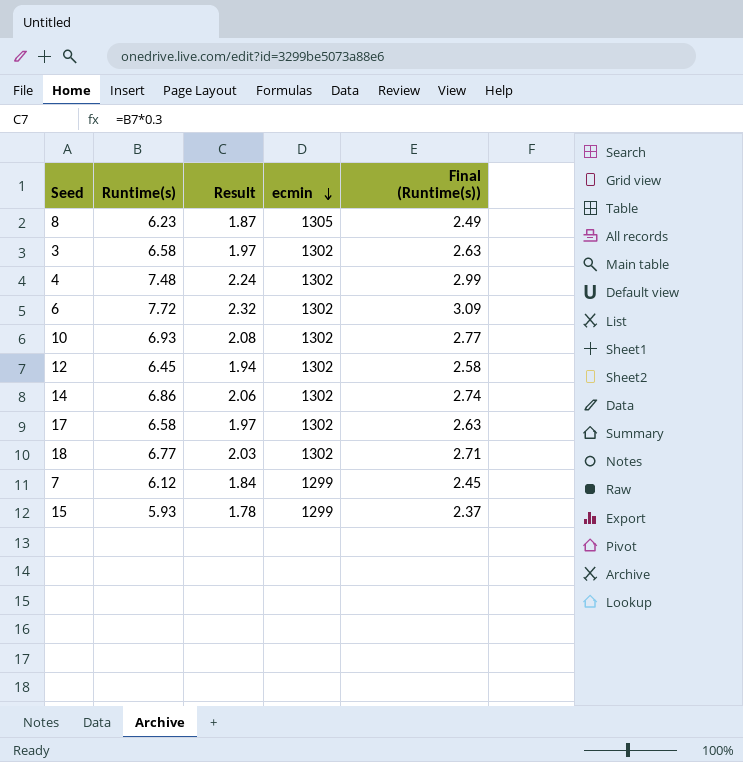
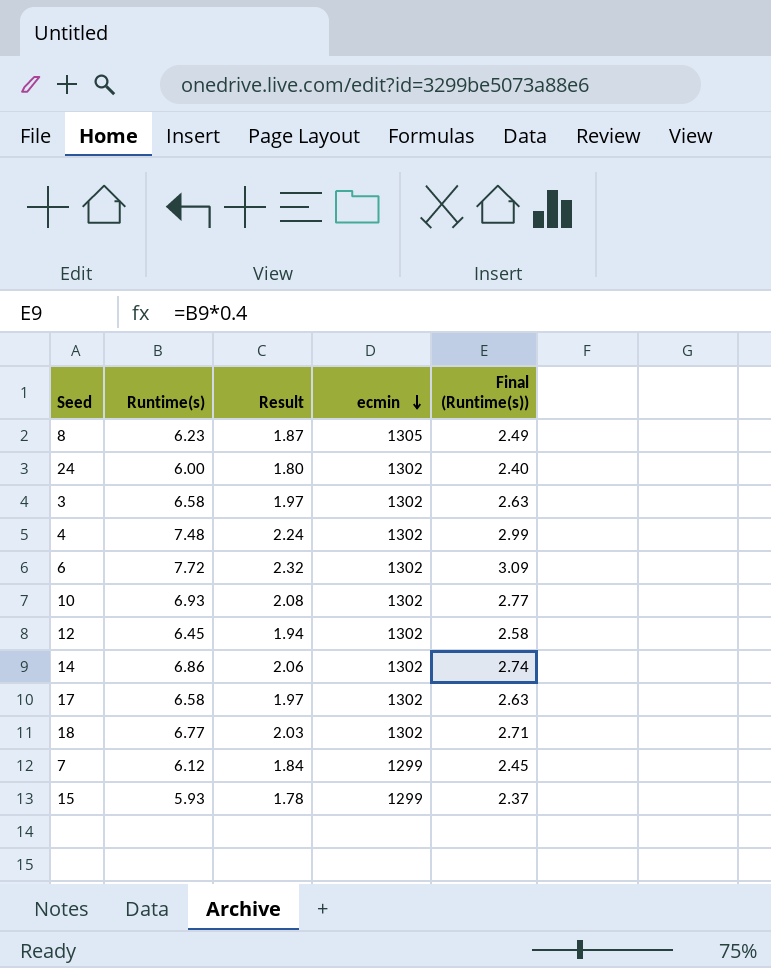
row 24: none -> 6.00 | 1.80 | 1302 | 2.40

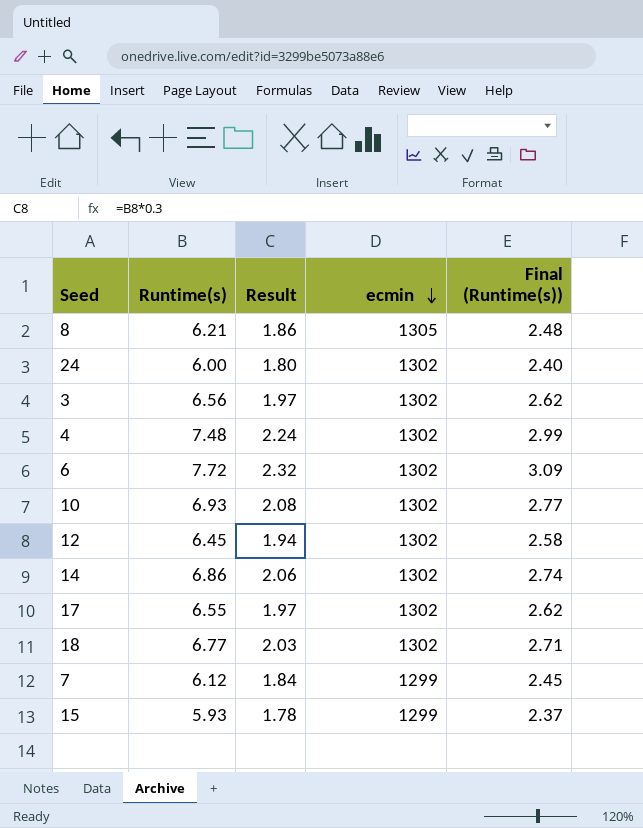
8 | Runtime(s): 6.23 -> 6.21
8 | Result: 1.87 -> 1.86
8 | Final (Runtime(s)): 2.49 -> 2.48
3 | Runtime(s): 6.58 -> 6.56
3 | Final (Runtime(s)): 2.63 -> 2.62
17 | Runtime(s): 6.58 -> 6.55
17 | Final (Runtime(s)): 2.63 -> 2.62

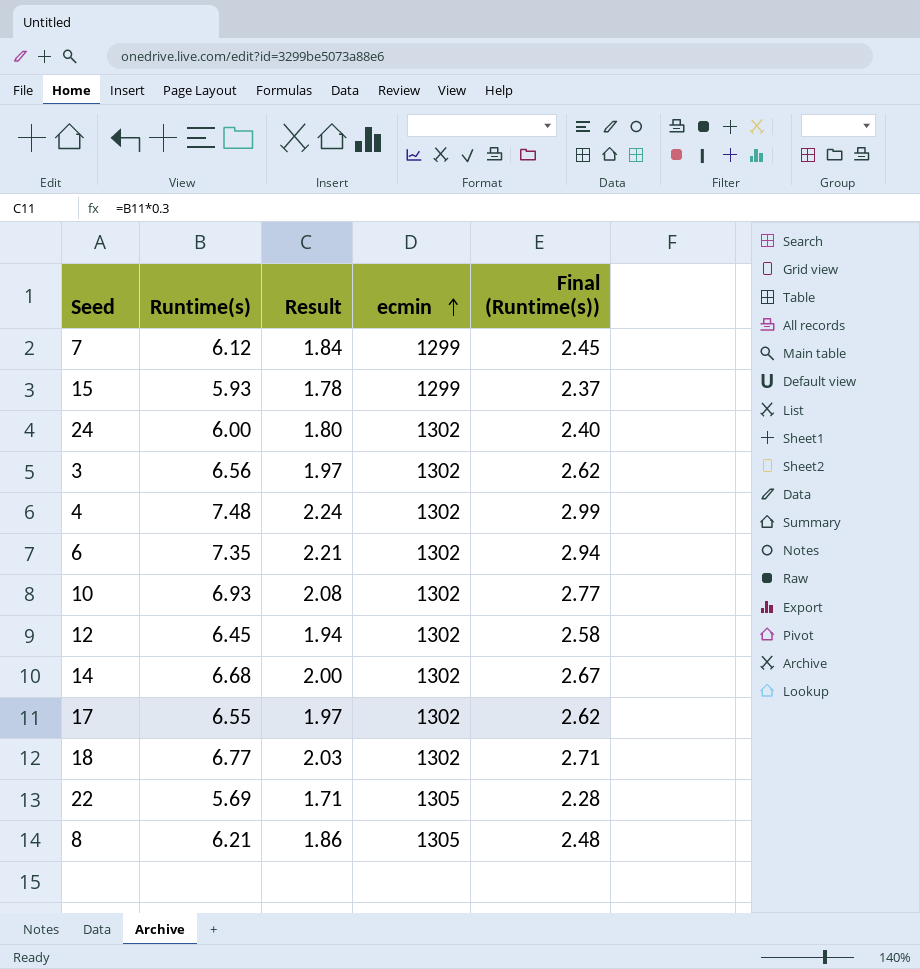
row order: ecmin descending -> ecmin ascending
6 | Runtime(s): 7.72 -> 7.35
6 | Result: 2.32 -> 2.21
6 | Final (Runtime(s)): 3.09 -> 2.94
14 | Runtime(s): 6.86 -> 6.68
14 | Result: 2.06 -> 2.00
14 | Final (Runtime(s)): 2.74 -> 2.67
row 22: none -> 5.69 | 1.71 | 1305 | 2.28

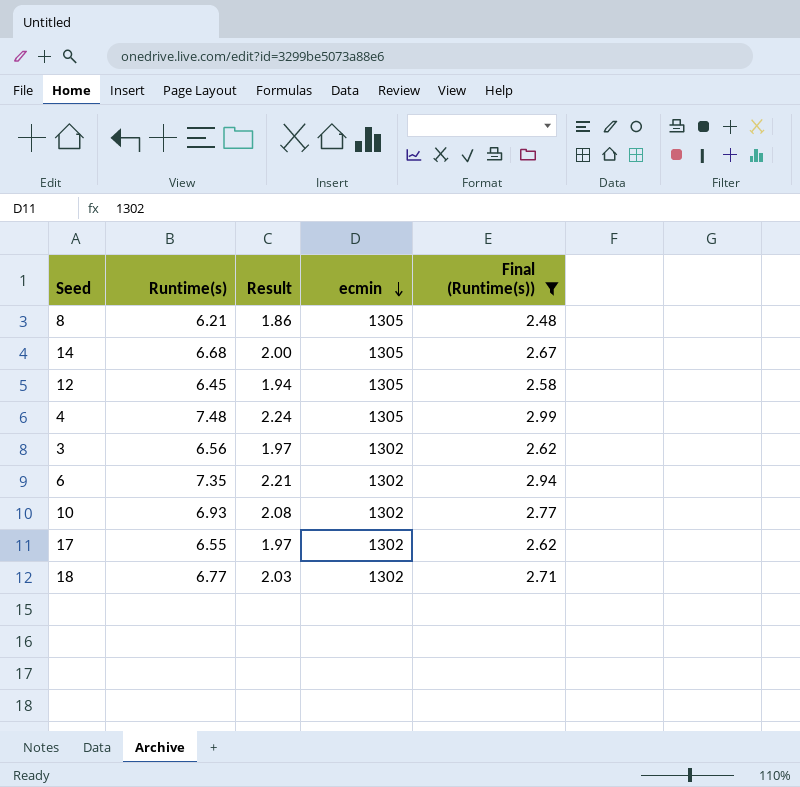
filter: none -> Final (Runtime(s)) >= 2.48
row order: ecmin ascending -> ecmin descending
14 | ecmin: 1302 -> 1305
12 | ecmin: 1302 -> 1305
4 | ecmin: 1302 -> 1305

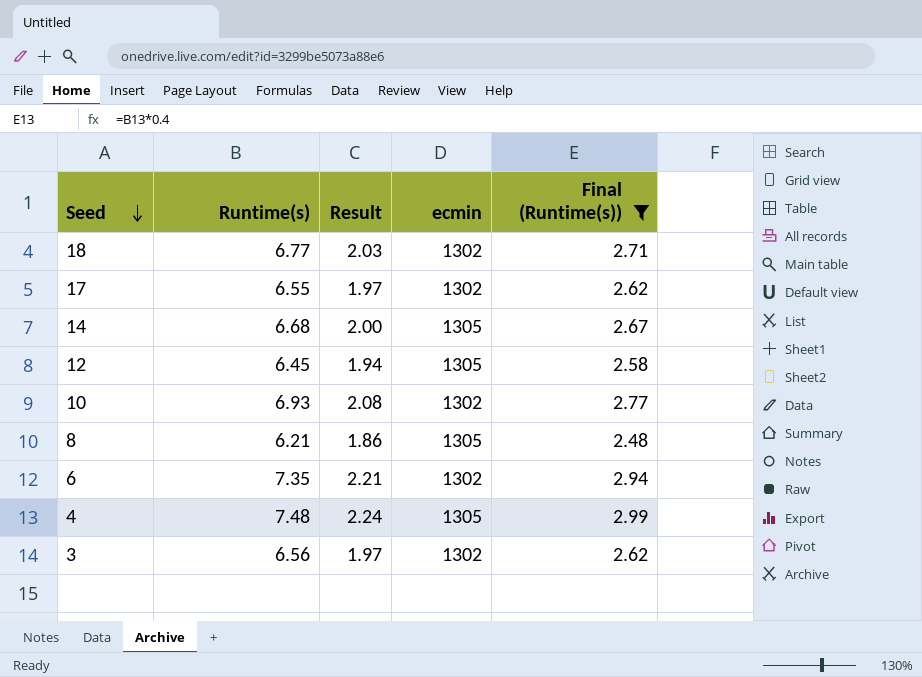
row order: ecmin descending -> Seed descending

